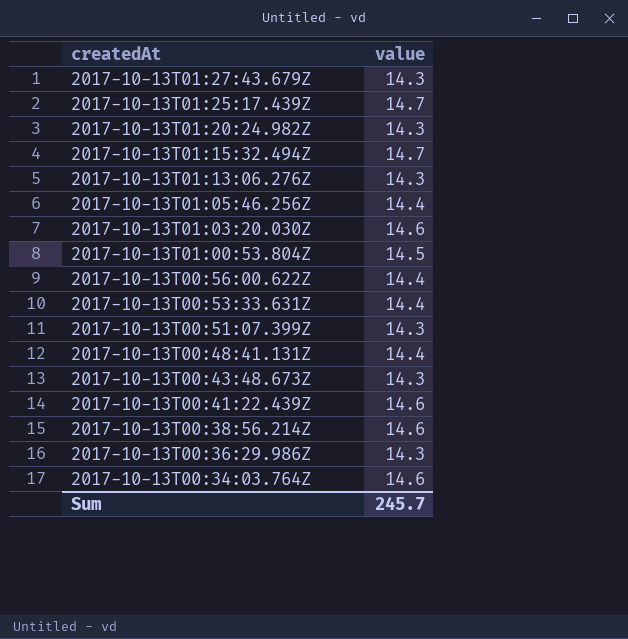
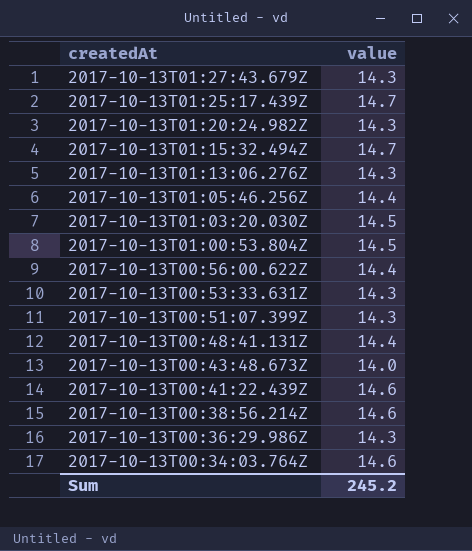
2017-10-13T01:03:20.030Z | value: 14.6 -> 14.5
2017-10-13T00:53:33.631Z | value: 14.4 -> 14.3
2017-10-13T00:43:48.673Z | value: 14.3 -> 14.0
Sum | value: 245.7 -> 245.2

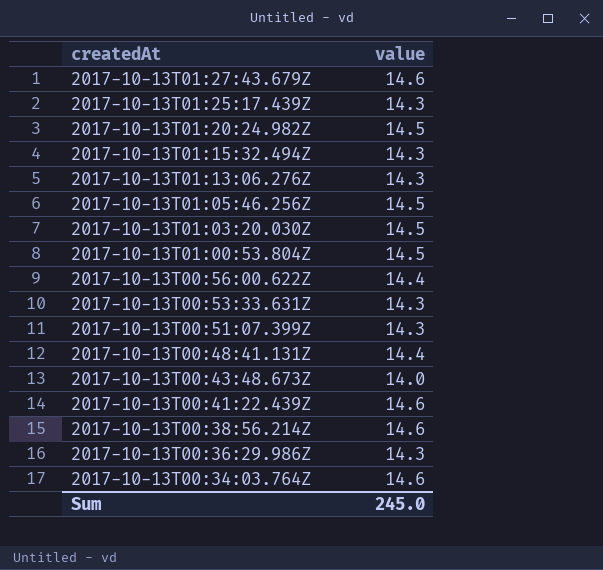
2017-10-13T01:27:43.679Z | value: 14.3 -> 14.6
2017-10-13T01:25:17.439Z | value: 14.7 -> 14.3
2017-10-13T01:20:24.982Z | value: 14.3 -> 14.5
2017-10-13T01:15:32.494Z | value: 14.7 -> 14.3
2017-10-13T01:05:46.256Z | value: 14.4 -> 14.5
Sum | value: 245.2 -> 245.0

